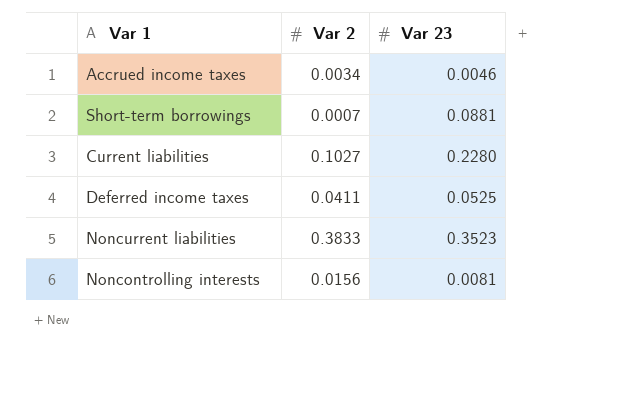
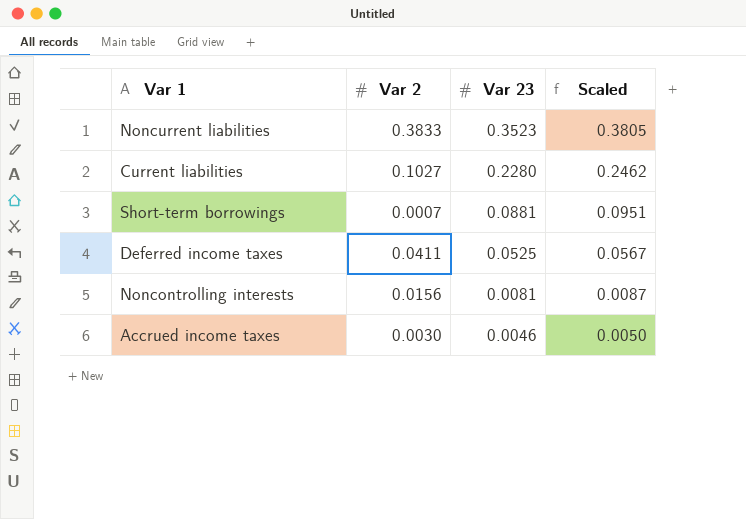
row order: none -> Var 23 descending
column Scaled | formula: none -> [Var 23] * 1.08
Accrued income taxes | Var 2: 0.0034 -> 0.0030

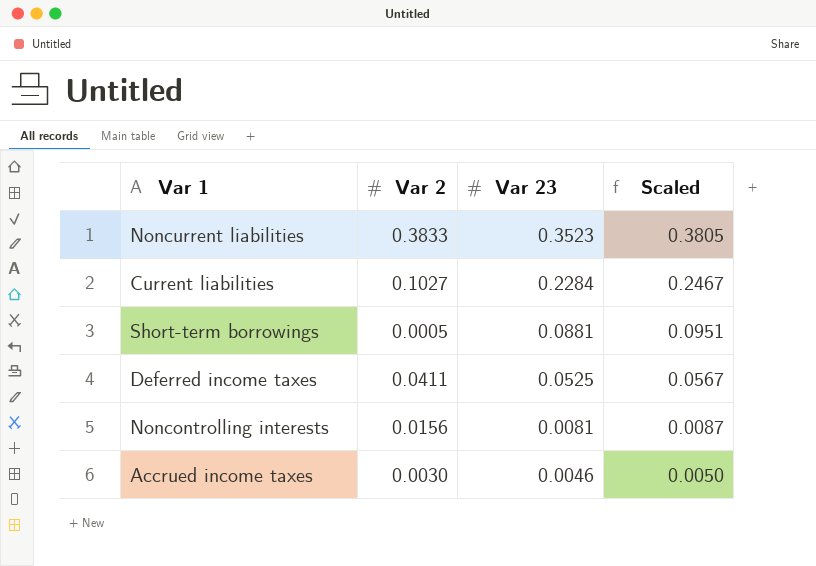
Current liabilities | Var 23: 0.2280 -> 0.2284
Current liabilities | Scaled: 0.2462 -> 0.2467
Short-term borrowings | Var 2: 0.0007 -> 0.0005

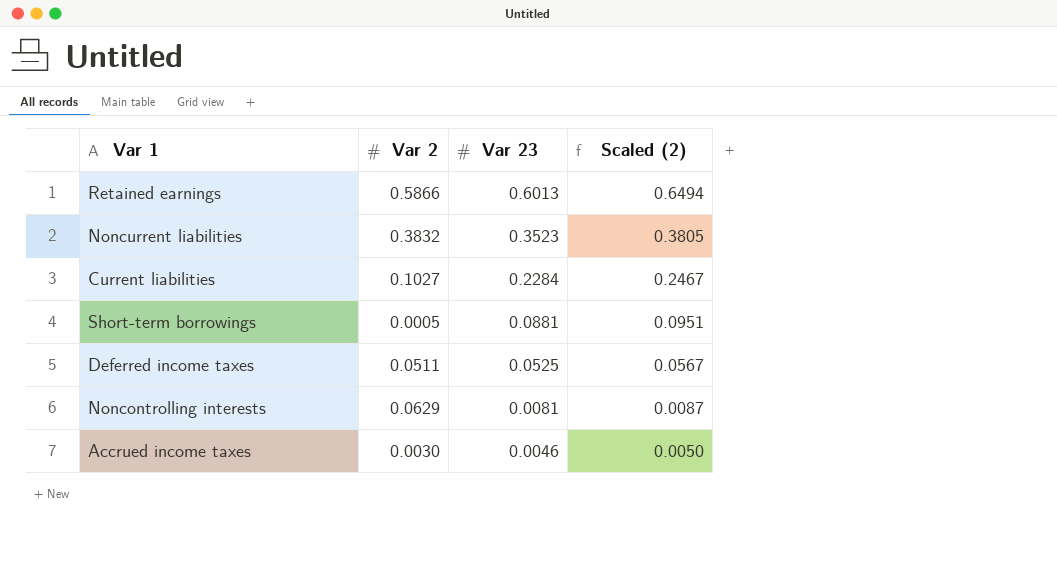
column name: Scaled -> Scaled (2)
row Retained earnings: none -> 0.5866 | 0.6013 | 0.6494
Noncurrent liabilities | Var 2: 0.3833 -> 0.3832
Deferred income taxes | Var 2: 0.0411 -> 0.0511
Noncontrolling interests | Var 2: 0.0156 -> 0.0629

